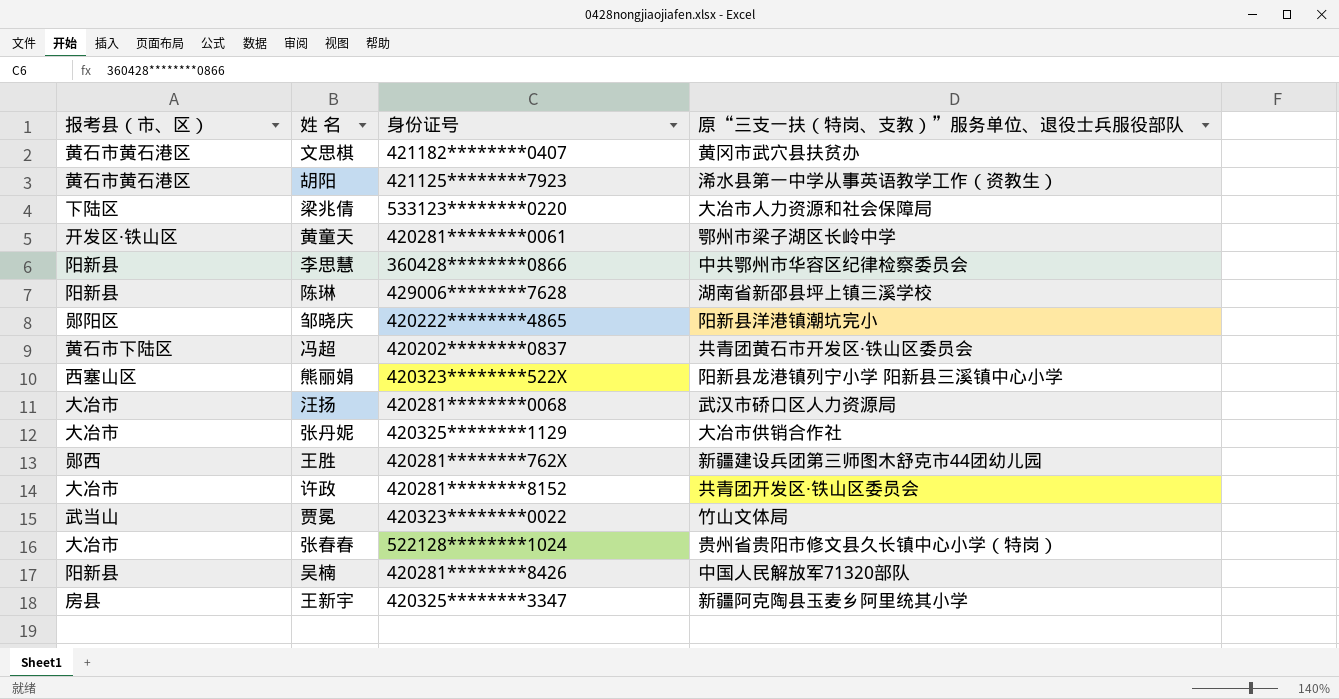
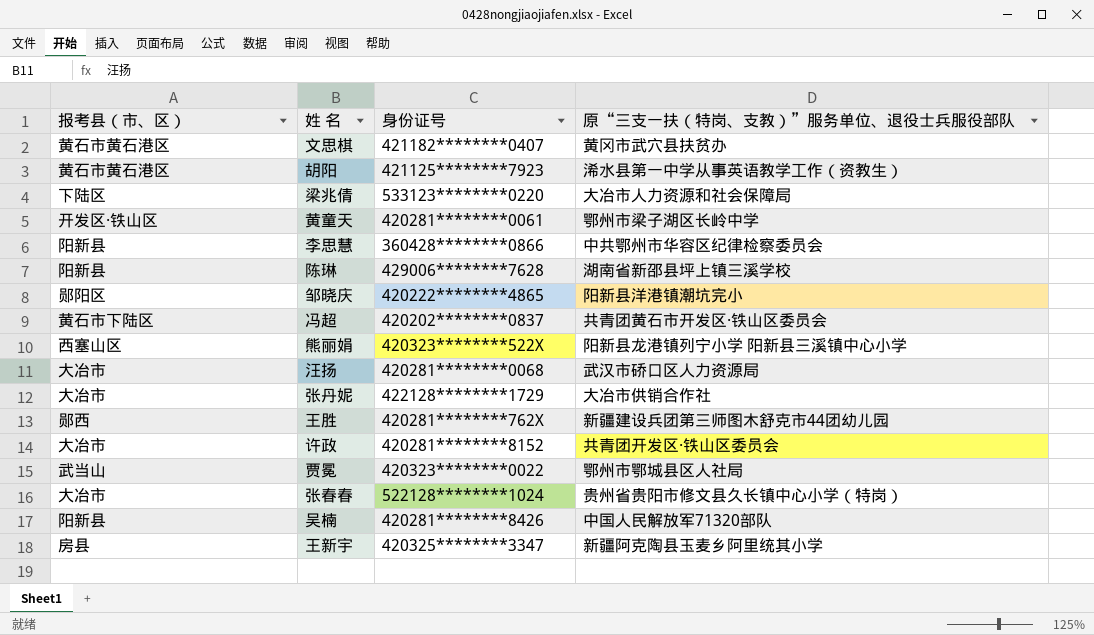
张丹妮 | 身份证号: 420325********1129 -> 422128********1729
贾冕 | 原“三支一扶（特岗、支教）”服务单位、退役士兵服役部队: 竹山文体局 -> 鄂州市鄂城县区人社局

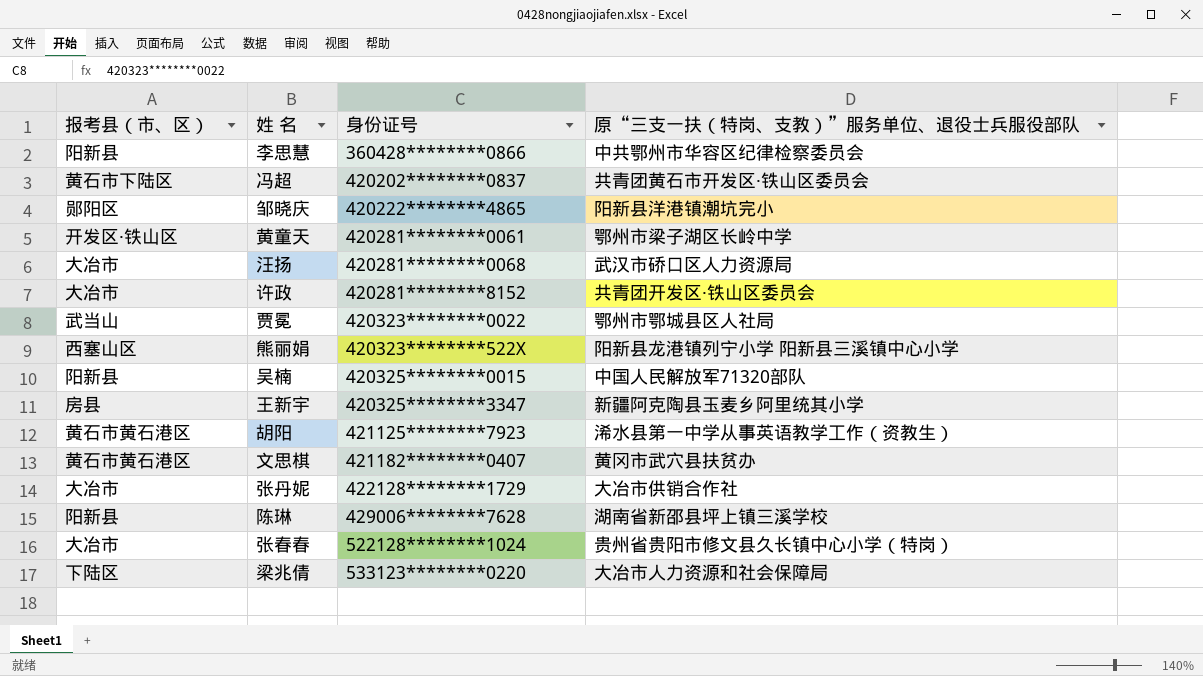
row order: none -> 身份证号 ascending
row 王胜: 郧西 | 420281********762X | 新疆建设兵团第三师图木舒克市44团幼儿园 -> none
吴楠 | 身份证号: 420281********8426 -> 420325********0015

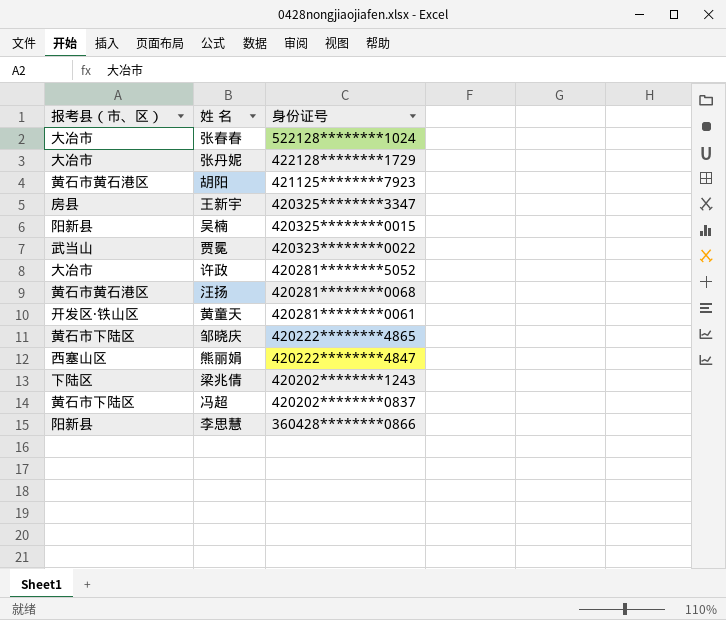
row order: 身份证号 ascending -> 身份证号 descending
column 原“三支一扶（特岗、支教）”服务单位、退役士兵服役部队 | position: 4 -> none
row 文思棋: 黄石市黄石港区 | 421182********0407 | 黄冈市武穴县扶贫办 -> none
row 陈琳: 阳新县 | 429006********7628 | 湖南省新邵县坪上镇三溪学校 -> none
许政 | 身份证号: 420281********8152 -> 420281********5052
汪扬 | 报考县（市、区）: 大冶市 -> 黄石市黄石港区
邹晓庆 | 报考县（市、区）: 郧阳区 -> 黄石市下陆区
熊丽娟 | 身份证号: 420323********522X -> 420222********4847
梁兆倩 | 身份证号: 533123********0220 -> 420202********1243

